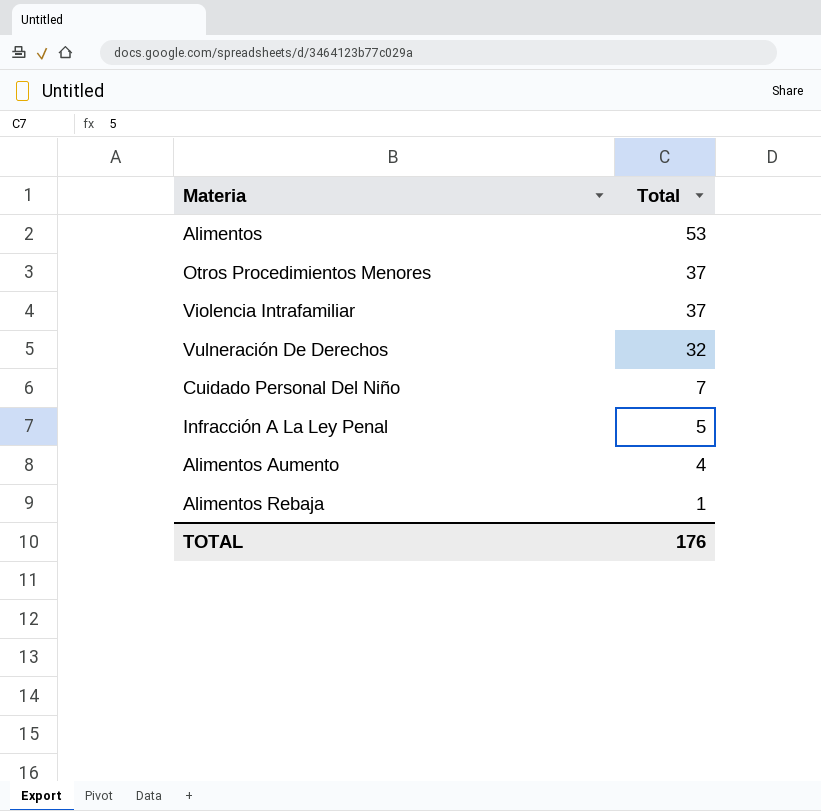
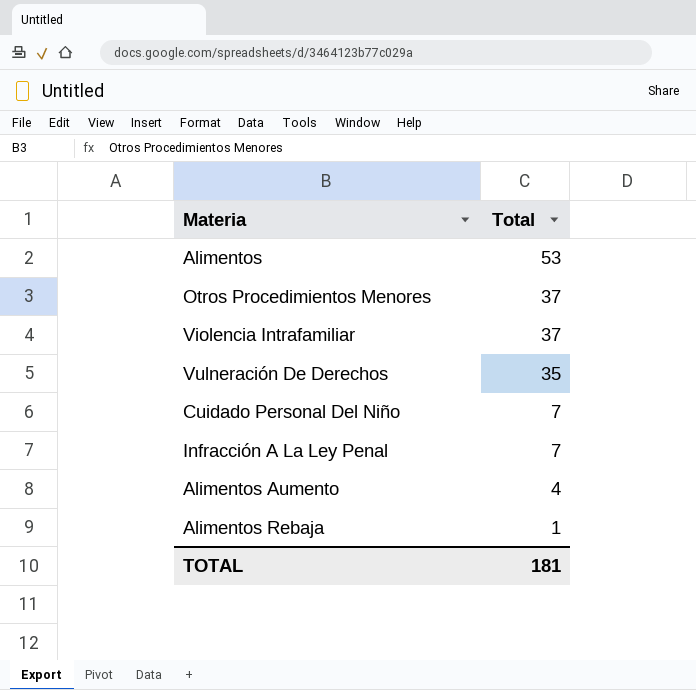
Vulneración De Derechos | Total: 32 -> 35
Infracción A La Ley Penal | Total: 5 -> 7
TOTAL | Total: 176 -> 181

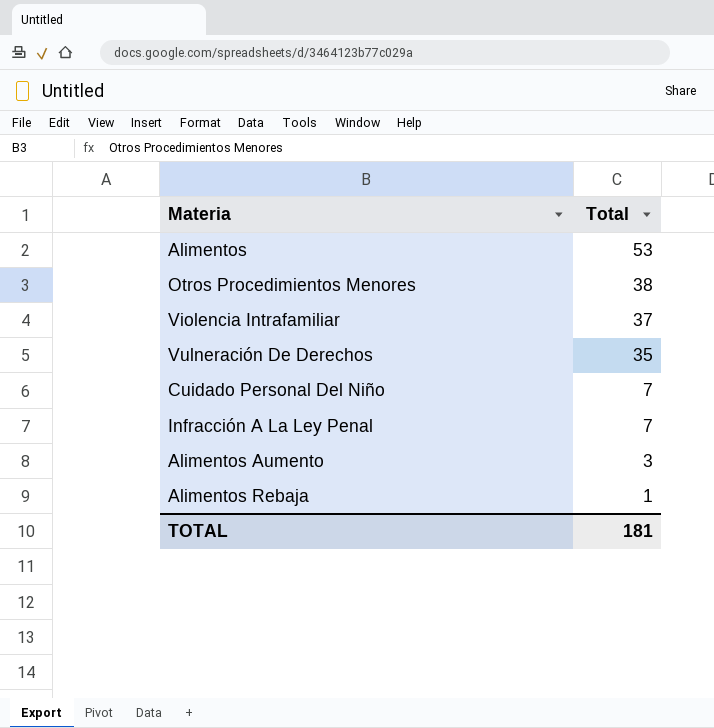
Otros Procedimientos Menores | Total: 37 -> 38
Alimentos Aumento | Total: 4 -> 3

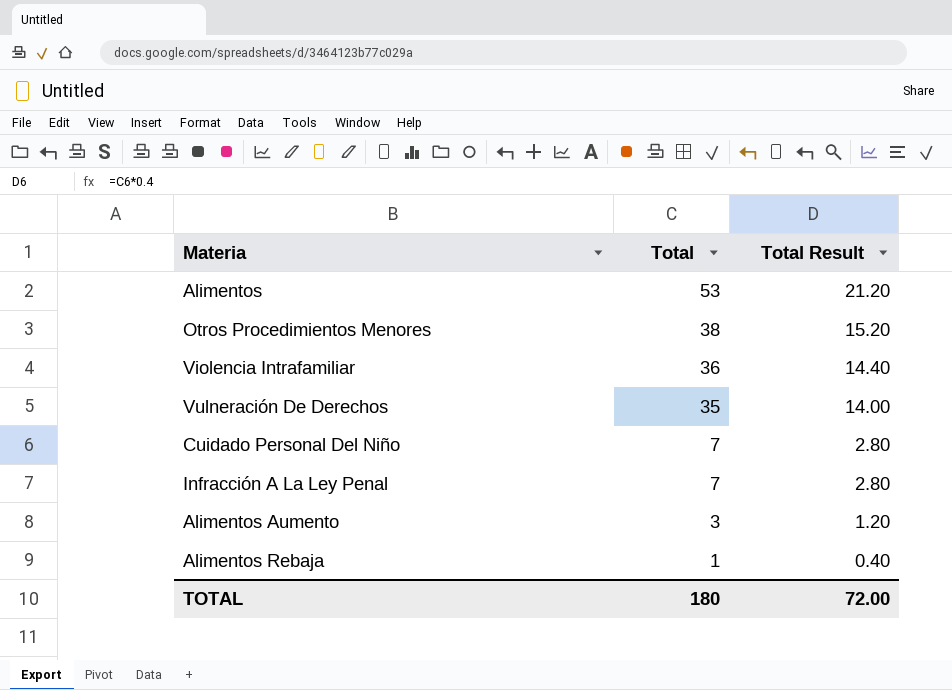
column Total Result | formula: none -> [Total] * 0.4
Violencia Intrafamiliar | Total: 37 -> 36
TOTAL | Total: 181 -> 180

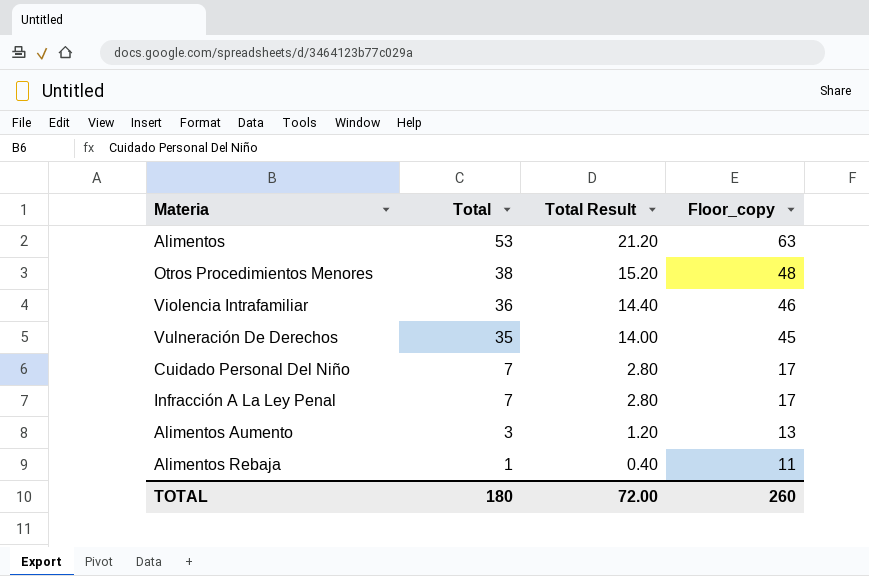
column Floor_copy | formula: none -> [Total] + 10

